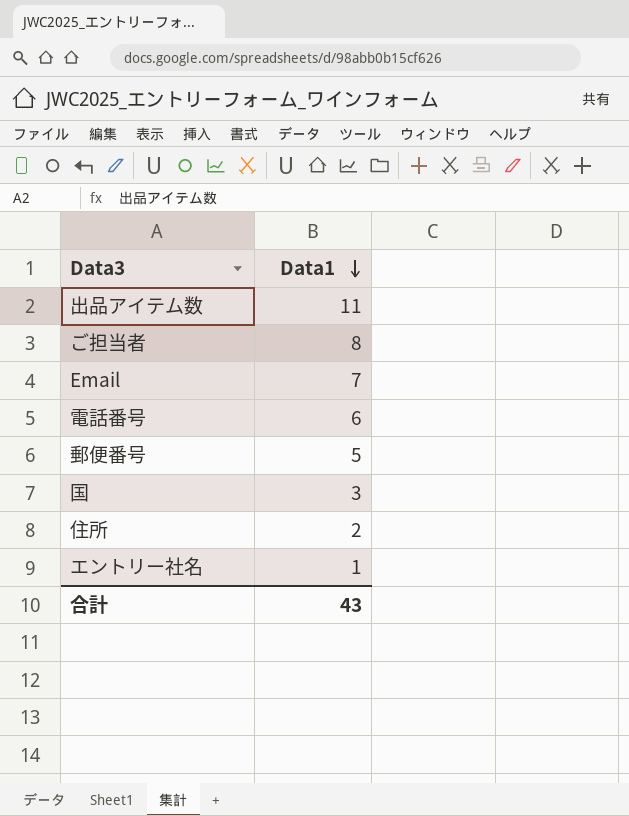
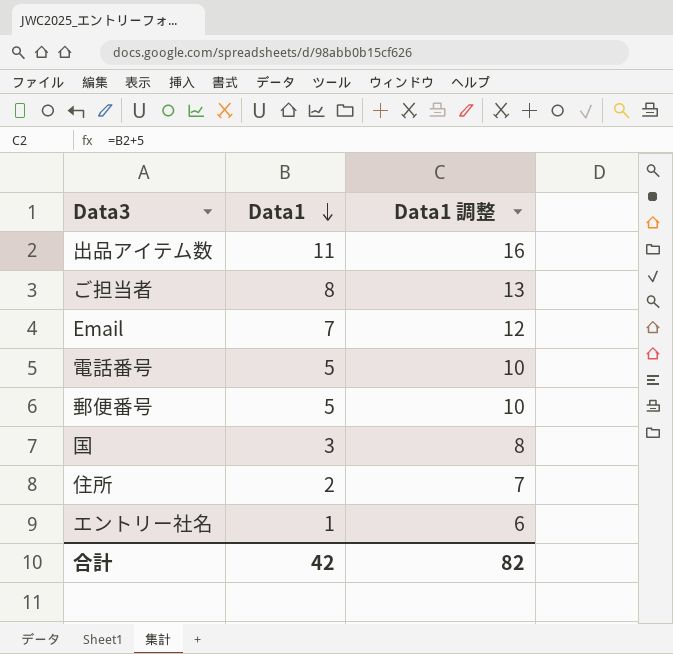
column Data1 調整 | formula: none -> [Data1] + 5
電話番号 | Data1: 6 -> 5
合計 | Data1: 43 -> 42

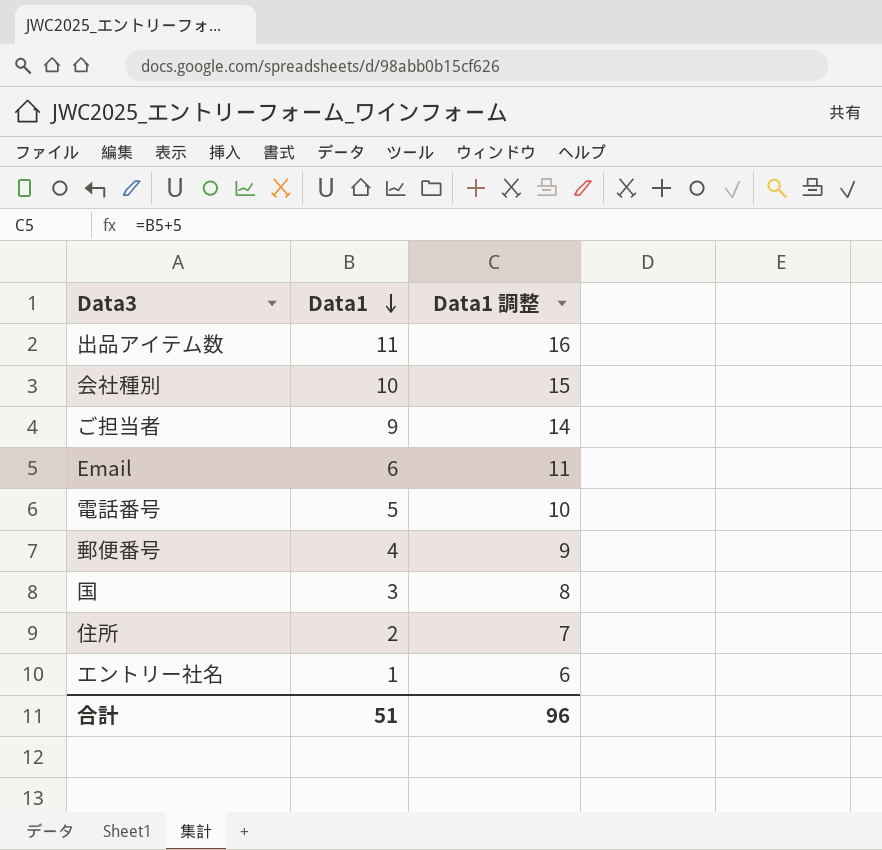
row 会社種別: none -> 10 | 15
ご担当者 | Data1: 8 -> 9
ご担当者 | Data1 調整: 13 -> 14
Email | Data1: 7 -> 6
Email | Data1 調整: 12 -> 11
郵便番号 | Data1: 5 -> 4
郵便番号 | Data1 調整: 10 -> 9
合計 | Data1: 42 -> 51
合計 | Data1 調整: 82 -> 96

